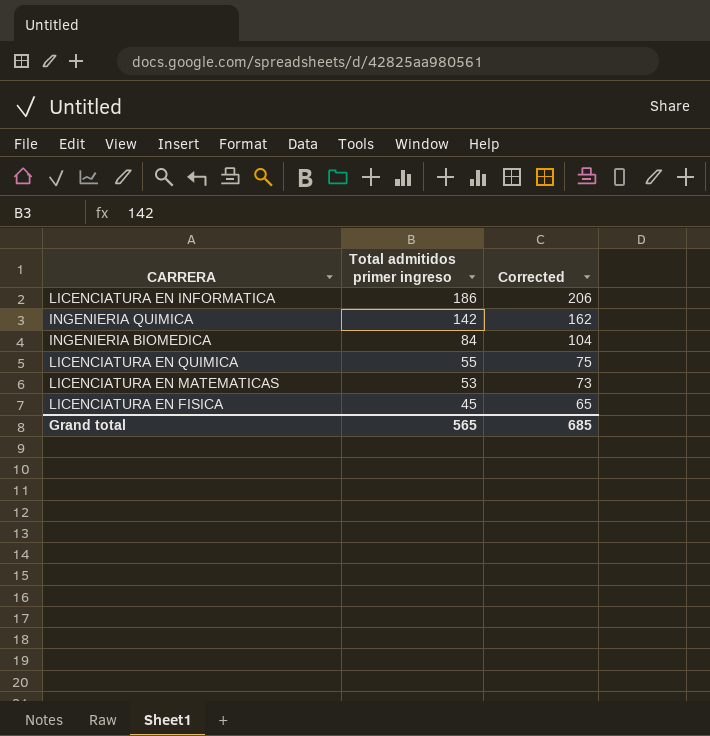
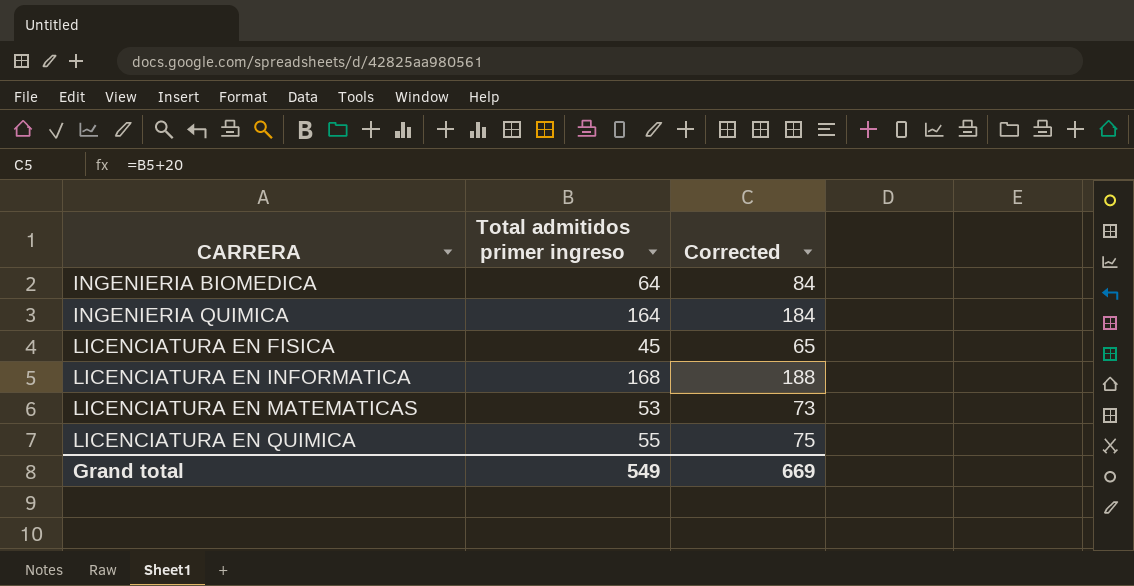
row order: Total admitidos primer ingreso descending -> CARRERA ascending
INGENIERIA BIOMEDICA | Total admitidos primer ingreso: 84 -> 64
INGENIERIA BIOMEDICA | Corrected: 104 -> 84
INGENIERIA QUIMICA | Total admitidos primer ingreso: 142 -> 164
INGENIERIA QUIMICA | Corrected: 162 -> 184
LICENCIATURA EN INFORMATICA | Total admitidos primer ingreso: 186 -> 168
LICENCIATURA EN INFORMATICA | Corrected: 206 -> 188
Grand total | Total admitidos primer ingreso: 565 -> 549
Grand total | Corrected: 685 -> 669

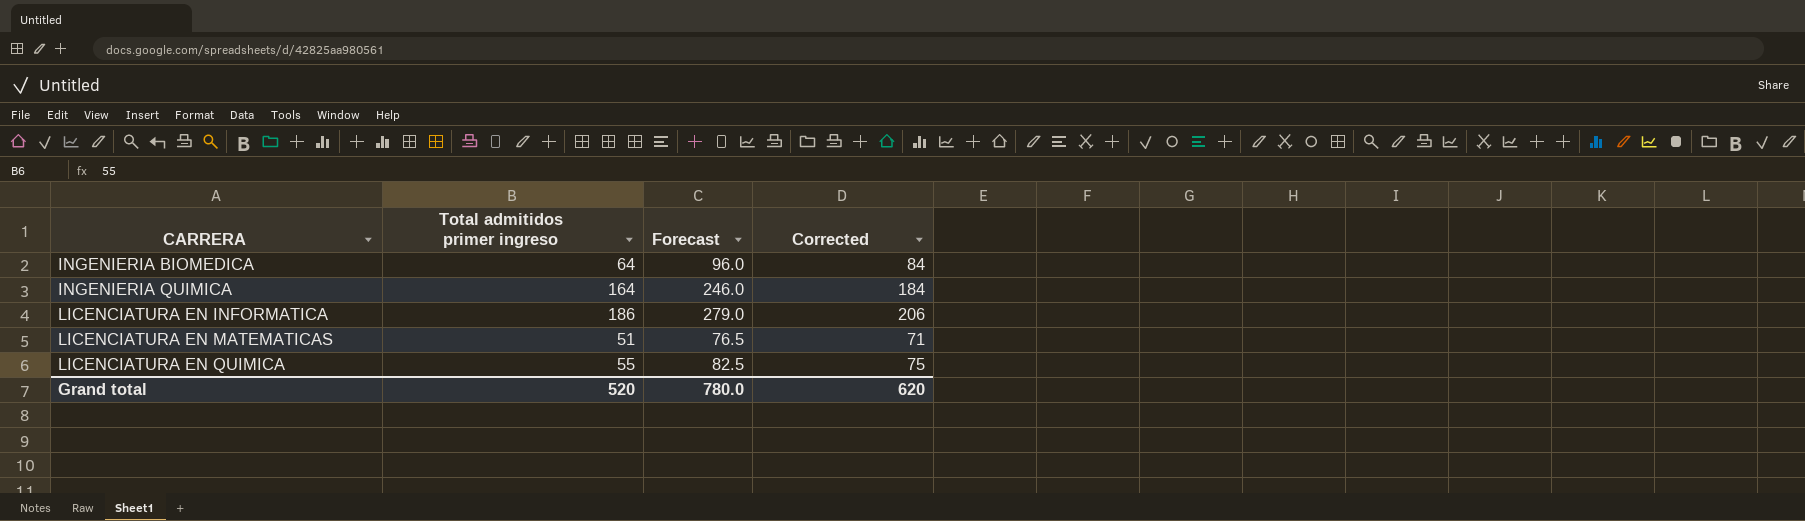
column Forecast | formula: none -> [Total admitidos primer ingreso] * 1.5
row LICENCIATURA EN FISICA: 45 | 65 -> none
LICENCIATURA EN INFORMATICA | Total admitidos primer ingreso: 168 -> 186
LICENCIATURA EN INFORMATICA | Corrected: 188 -> 206
LICENCIATURA EN MATEMATICAS | Total admitidos primer ingreso: 53 -> 51
LICENCIATURA EN MATEMATICAS | Corrected: 73 -> 71
Grand total | Total admitidos primer ingreso: 549 -> 520
Grand total | Corrected: 669 -> 620

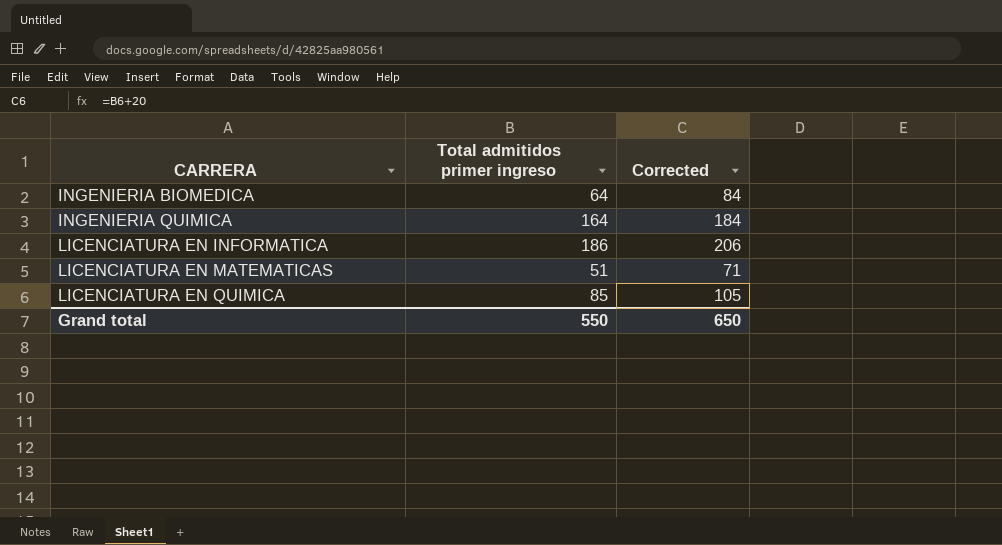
column Forecast | formula: [Total admitidos primer ingreso] * 1.5 -> none
LICENCIATURA EN QUIMICA | Total admitidos primer ingreso: 55 -> 85
LICENCIATURA EN QUIMICA | Corrected: 75 -> 105
Grand total | Total admitidos primer ingreso: 520 -> 550
Grand total | Corrected: 620 -> 650

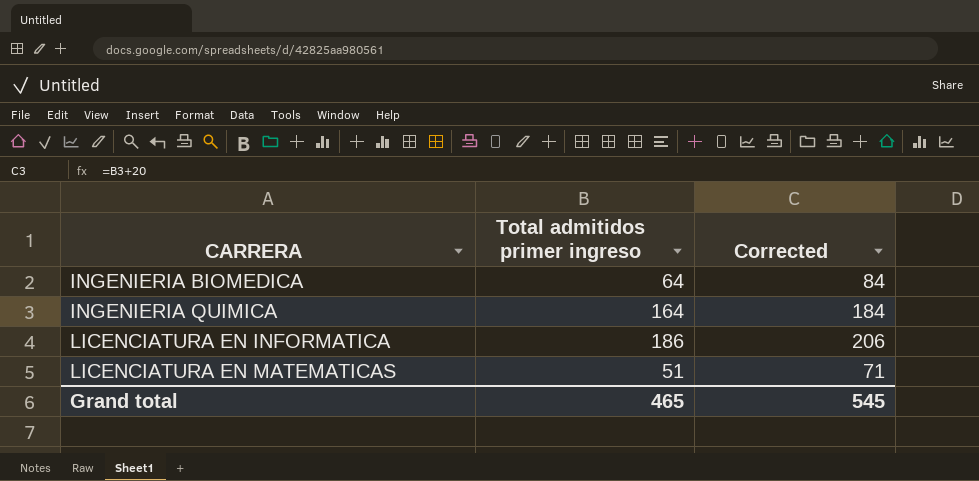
row LICENCIATURA EN QUIMICA: 85 | 105 -> none
Grand total | Total admitidos primer ingreso: 550 -> 465
Grand total | Corrected: 650 -> 545

